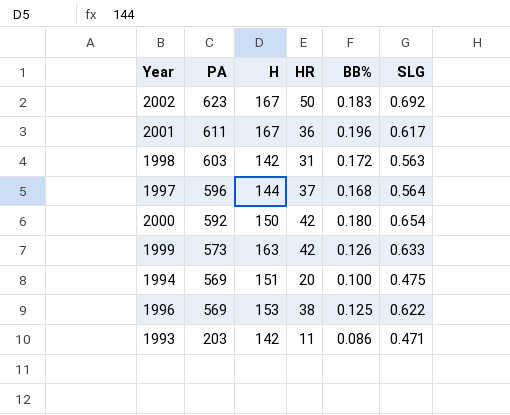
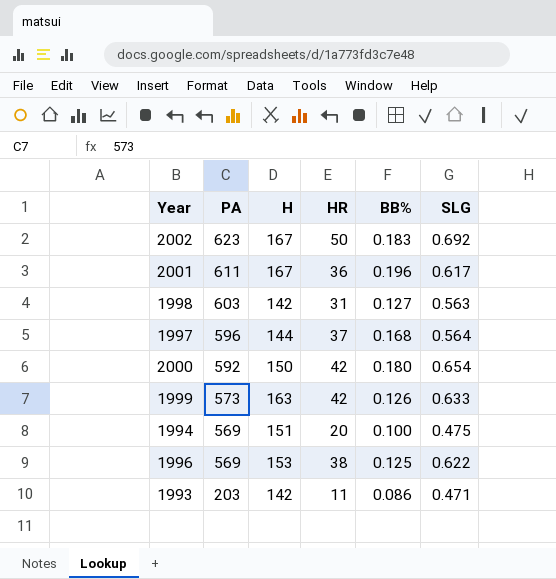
1998 | BB%: 0.172 -> 0.127

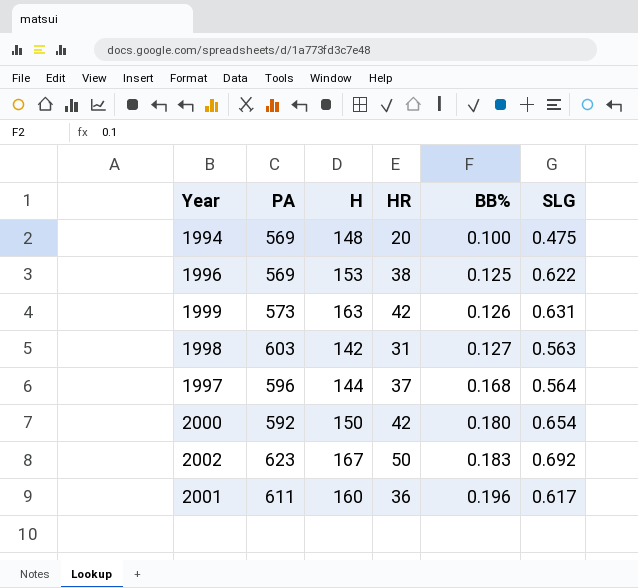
row order: PA descending -> BB% ascending
row 1993: 203 | 142 | 11 | 0.086 | 0.471 -> none
1994 | H: 151 -> 148
1999 | SLG: 0.633 -> 0.631
2001 | H: 167 -> 160

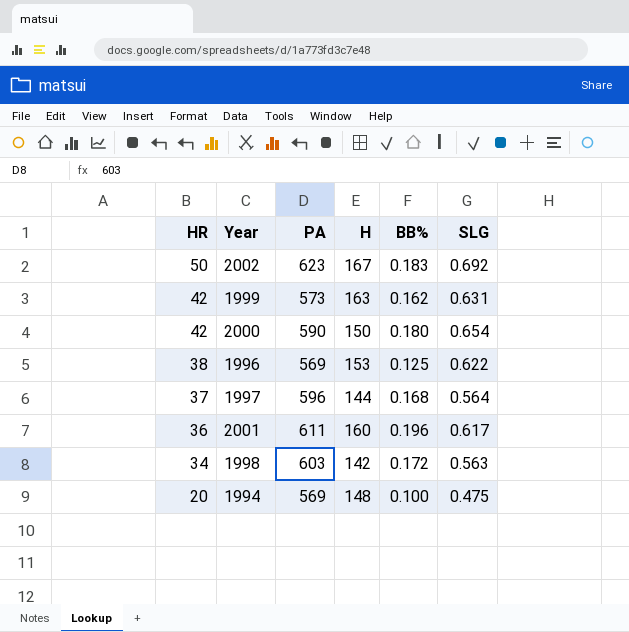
row order: BB% ascending -> HR descending
column HR | position: 4 -> 1
1999 | BB%: 0.126 -> 0.162
2000 | PA: 592 -> 590
1998 | HR: 31 -> 34
1998 | BB%: 0.127 -> 0.172

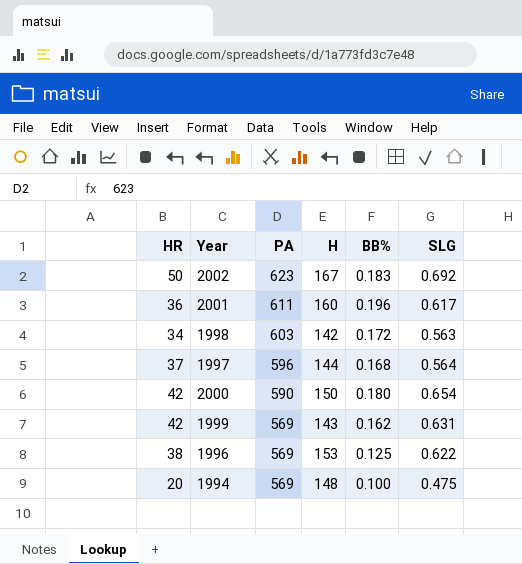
row order: HR descending -> PA descending
1999 | PA: 573 -> 569
1999 | H: 163 -> 143

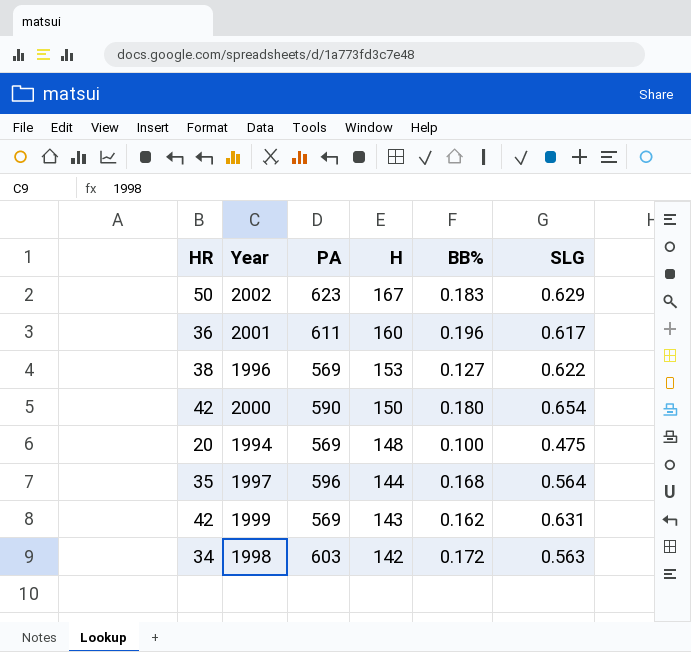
row order: PA descending -> H descending
2002 | SLG: 0.692 -> 0.629
1996 | BB%: 0.125 -> 0.127
1997 | HR: 37 -> 35

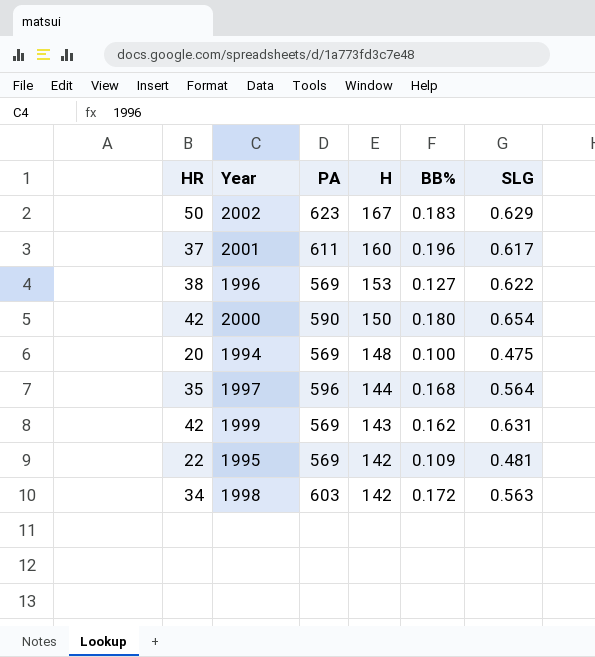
2001 | HR: 36 -> 37
row 1995: none -> 22 | 569 | 142 | 0.109 | 0.481

